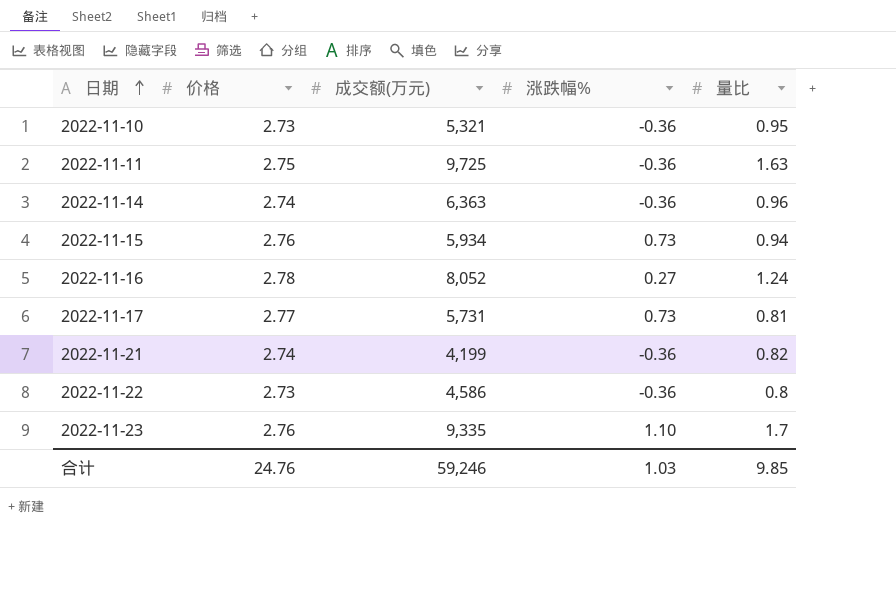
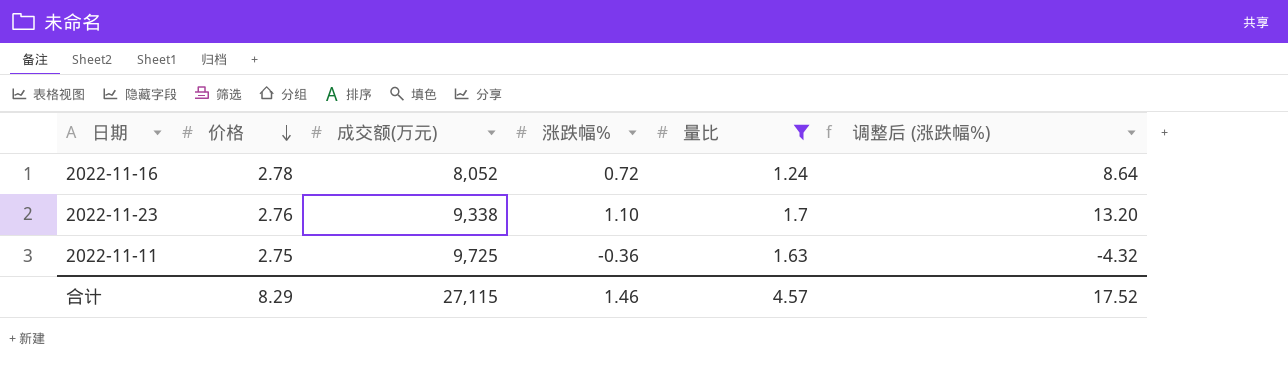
filter: none -> 量比 >= 1.24
row order: 日期 ascending -> 价格 descending
column 调整后 (涨跌幅%) | formula: none -> [涨跌幅%] * 12
2022-11-16 | 涨跌幅%: 0.27 -> 0.72
2022-11-23 | 成交额(万元): 9,335 -> 9,338
合计 | 价格: 24.76 -> 8.29
合计 | 成交额(万元): 59,246 -> 27,115
合计 | 涨跌幅%: 1.03 -> 1.46
合计 | 量比: 9.85 -> 4.57

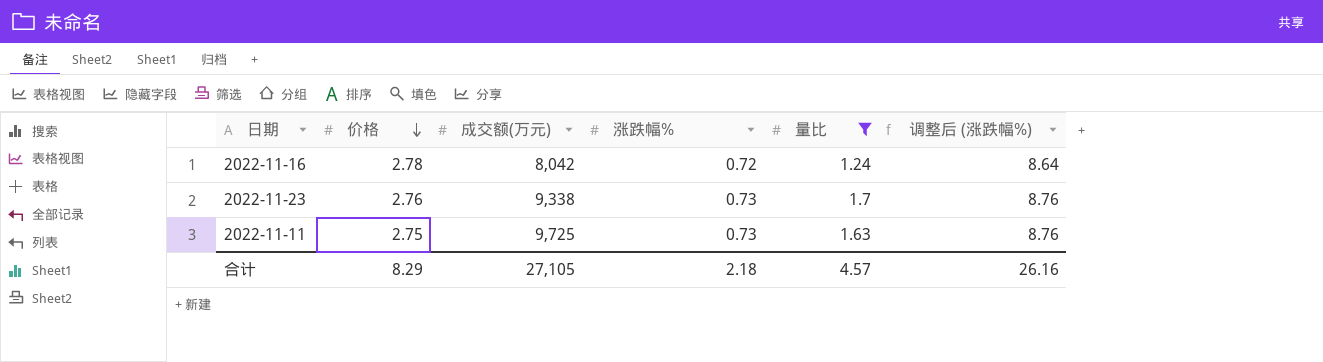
2022-11-16 | 成交额(万元): 8,052 -> 8,042
2022-11-23 | 涨跌幅%: 1.10 -> 0.73
2022-11-23 | 调整后 (涨跌幅%): 13.20 -> 8.76
2022-11-11 | 涨跌幅%: -0.36 -> 0.73
2022-11-11 | 调整后 (涨跌幅%): -4.32 -> 8.76
合计 | 成交额(万元): 27,115 -> 27,105
合计 | 涨跌幅%: 1.46 -> 2.18
合计 | 调整后 (涨跌幅%): 17.52 -> 26.16

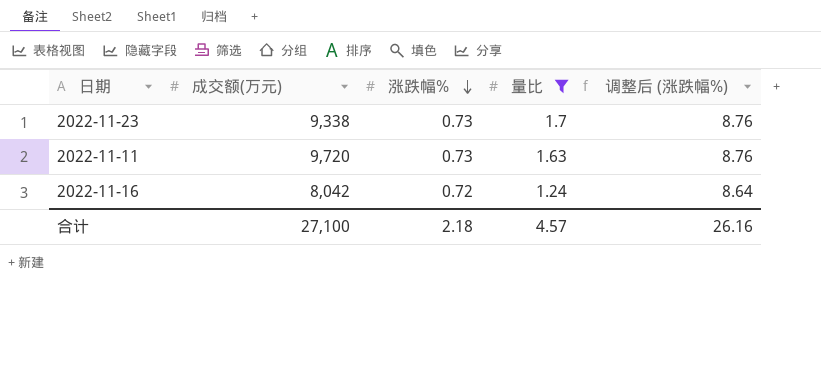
row order: 价格 descending -> 涨跌幅% descending
column 价格 | position: 2 -> none
2022-11-11 | 成交额(万元): 9,725 -> 9,720
合计 | 成交额(万元): 27,105 -> 27,100

